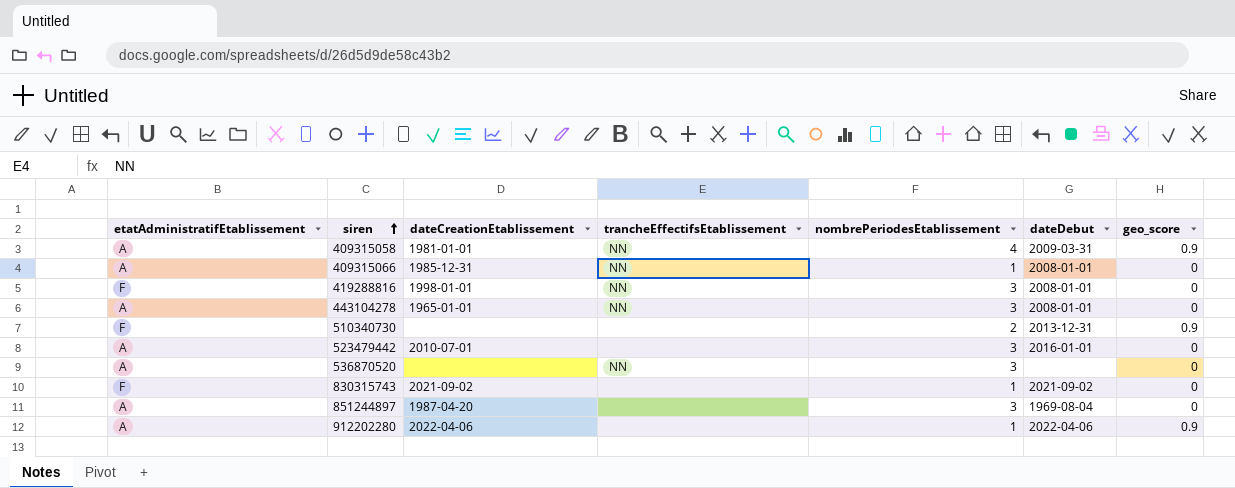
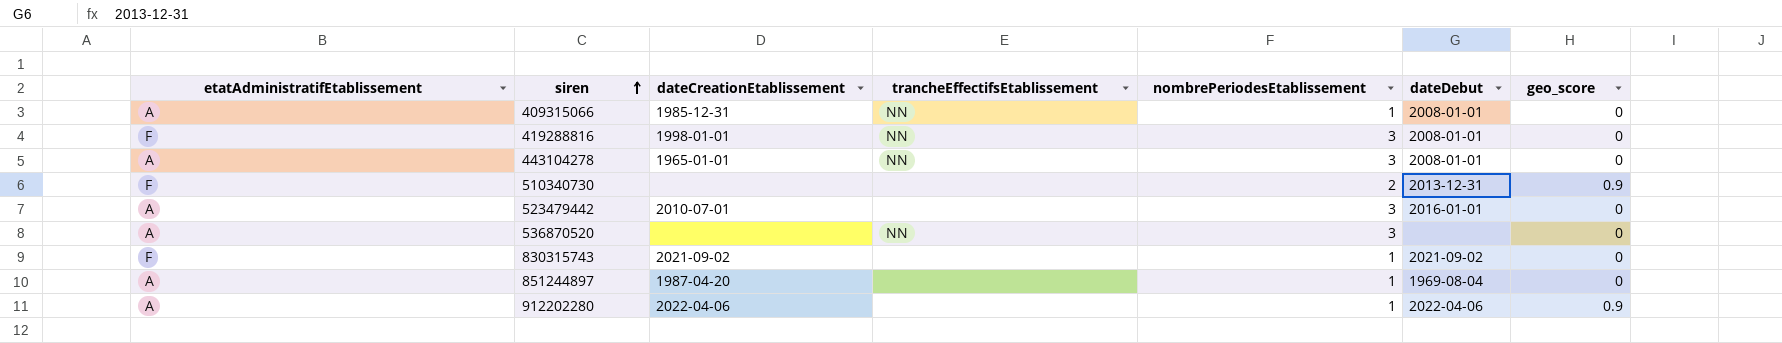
row 409315058: A | 1981-01-01 | NN | 4 | 2009-03-31 | 0.9 -> none
851244897 | nombrePeriodesEtablissement: 3 -> 1

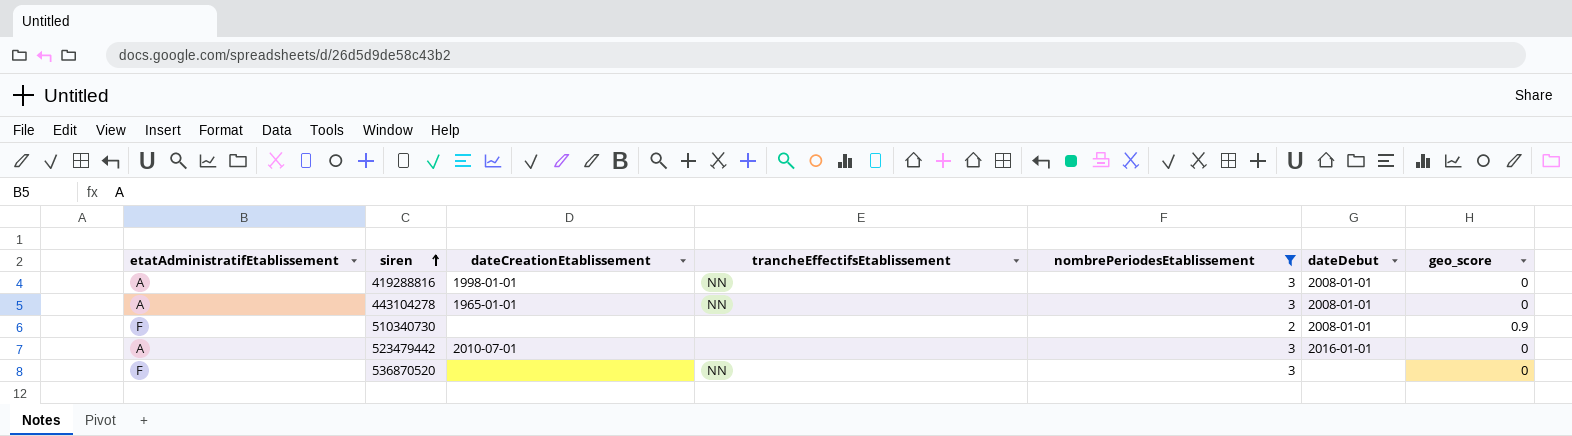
filter: none -> nombrePeriodesEtablissement != 1
419288816 | etatAdministratifEtablissement: F -> A
510340730 | dateDebut: 2013-12-31 -> 2008-01-01
536870520 | etatAdministratifEtablissement: A -> F

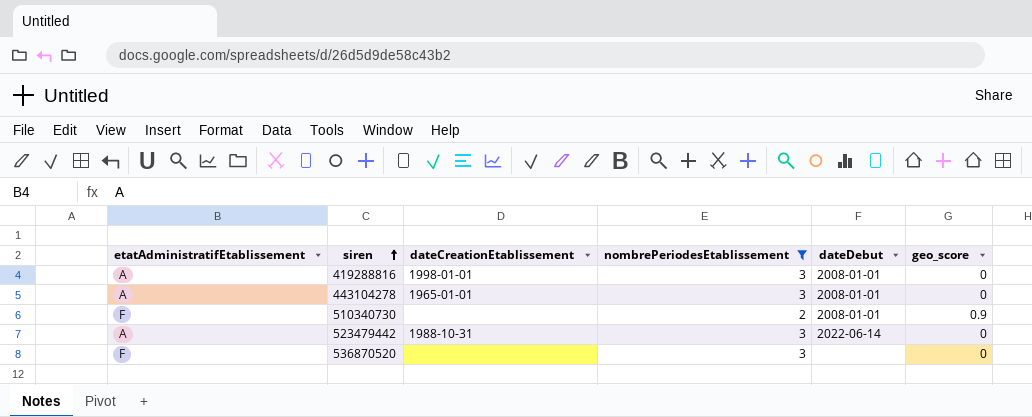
column trancheEffectifsEtablissement | position: 4 -> none
523479442 | dateCreationEtablissement: 2010-07-01 -> 1988-10-31
523479442 | dateDebut: 2016-01-01 -> 2022-06-14

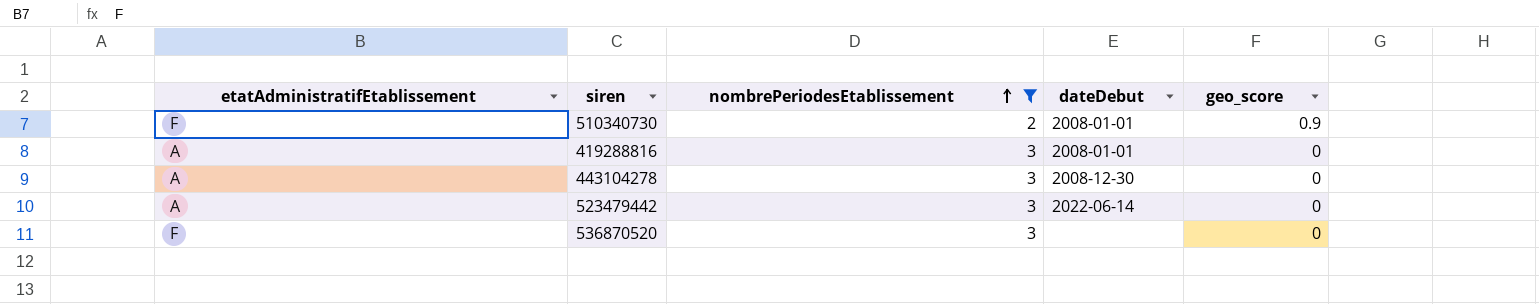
row order: siren ascending -> nombrePeriodesEtablissement ascending
column dateCreationEtablissement | position: 3 -> none
443104278 | dateDebut: 2008-01-01 -> 2008-12-30

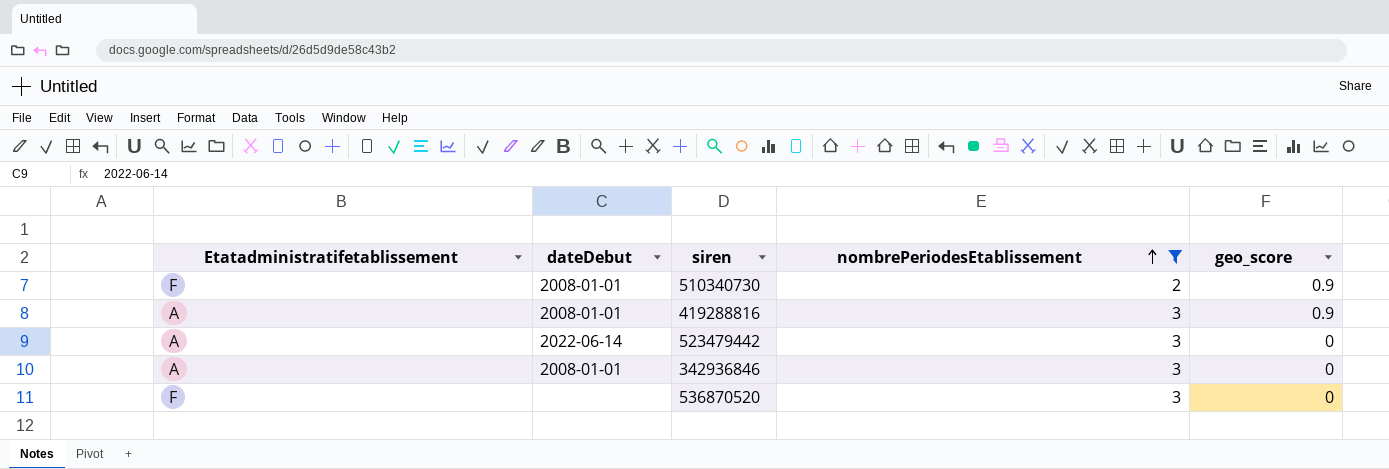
column name: etatAdministratifEtablissement -> Etatadministratifetablissement
column dateDebut | position: 4 -> 2
row 443104278: A | 3 | 2008-12-30 | 0 -> none
419288816 | geo_score: 0 -> 0.9
row 342936846: none -> A | 2008-01-01 | 3 | 0

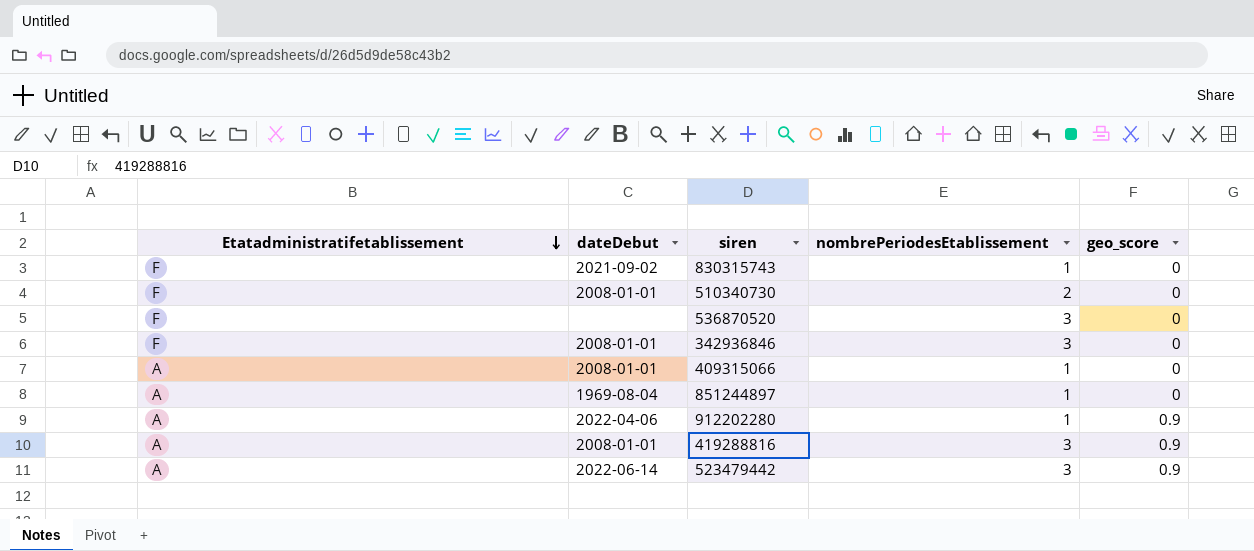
filter: nombrePeriodesEtablissement != 1 -> none
row order: nombrePeriodesEtablissement ascending -> Etatadministratifetablissement descending
510340730 | geo_score: 0.9 -> 0
342936846 | Etatadministratifetablissement: A -> F
523479442 | geo_score: 0 -> 0.9

